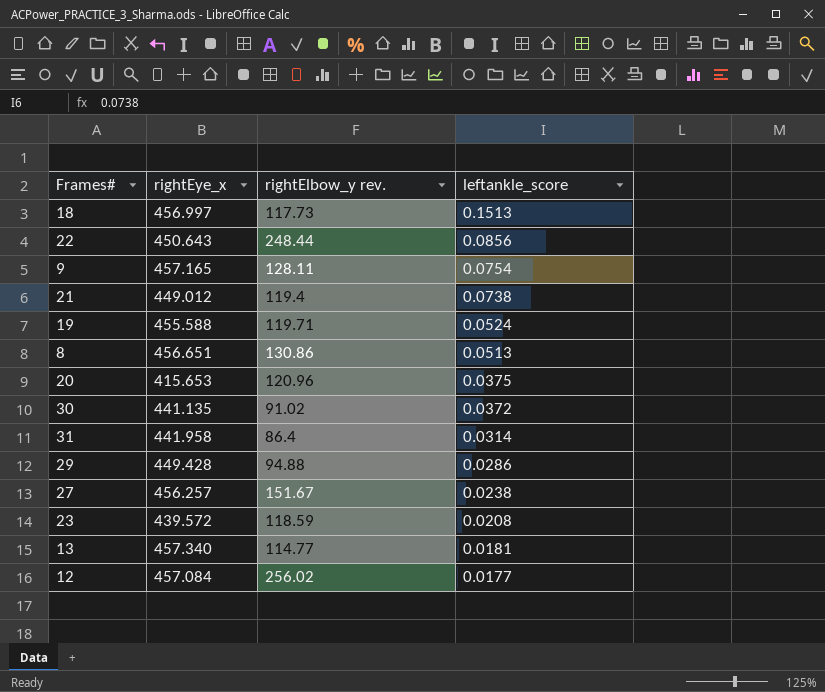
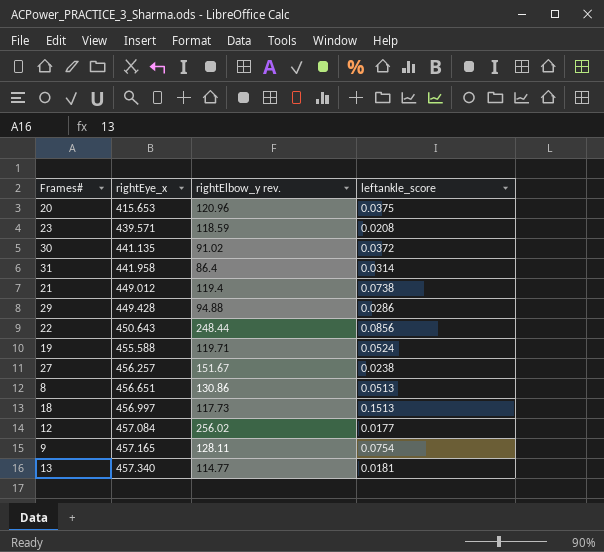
row order: leftankle_score descending -> rightEye_x ascending
23 | rightEye_x: 439.572 -> 439.571

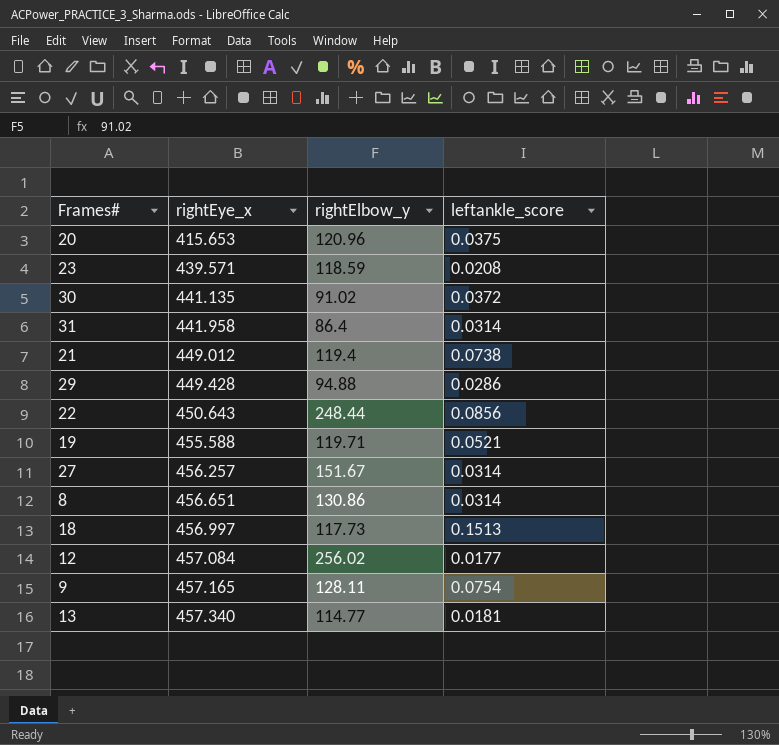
column name: rightElbow_y rev. -> rightElbow_y
19 | leftankle_score: 0.0524 -> 0.0521
27 | leftankle_score: 0.0238 -> 0.0314
8 | leftankle_score: 0.0513 -> 0.0314

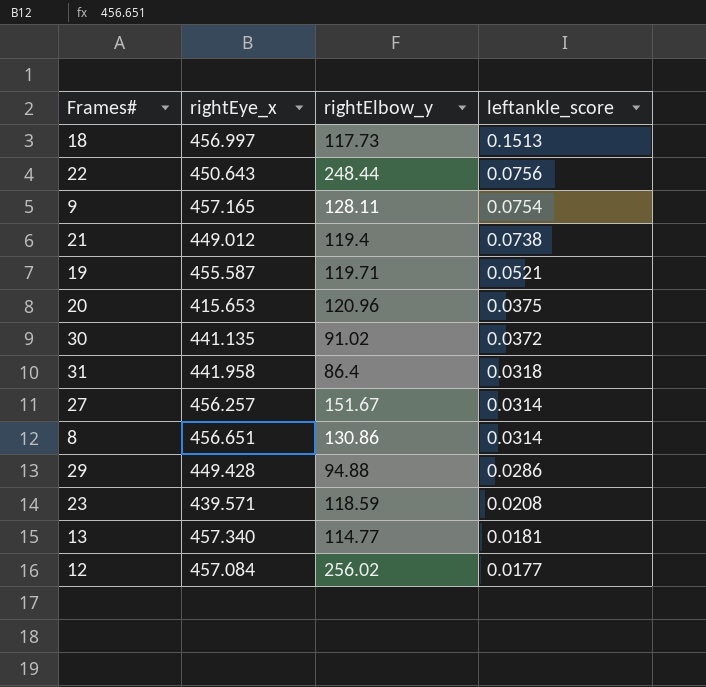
row order: rightEye_x ascending -> leftankle_score descending
22 | leftankle_score: 0.0856 -> 0.0756
19 | rightEye_x: 455.588 -> 455.587
31 | leftankle_score: 0.0314 -> 0.0318

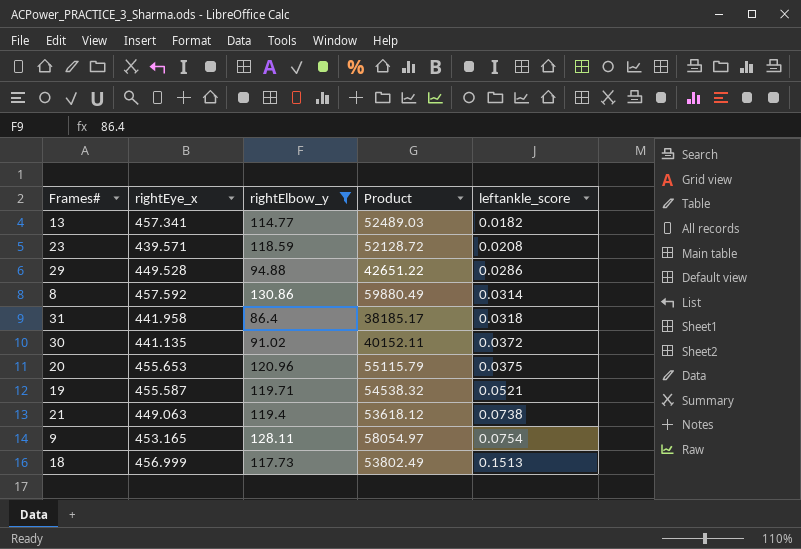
filter: none -> rightElbow_y <= 130.86
row order: leftankle_score descending -> leftankle_score ascending
column Product | formula: none -> [rightEye_x] * [rightElbow_y]
13 | rightEye_x: 457.340 -> 457.341
13 | leftankle_score: 0.0181 -> 0.0182
29 | rightEye_x: 449.428 -> 449.528
8 | rightEye_x: 456.651 -> 457.592
20 | rightEye_x: 415.653 -> 455.653
21 | rightEye_x: 449.012 -> 449.063
9 | rightEye_x: 457.165 -> 453.165
18 | rightEye_x: 456.997 -> 456.999

